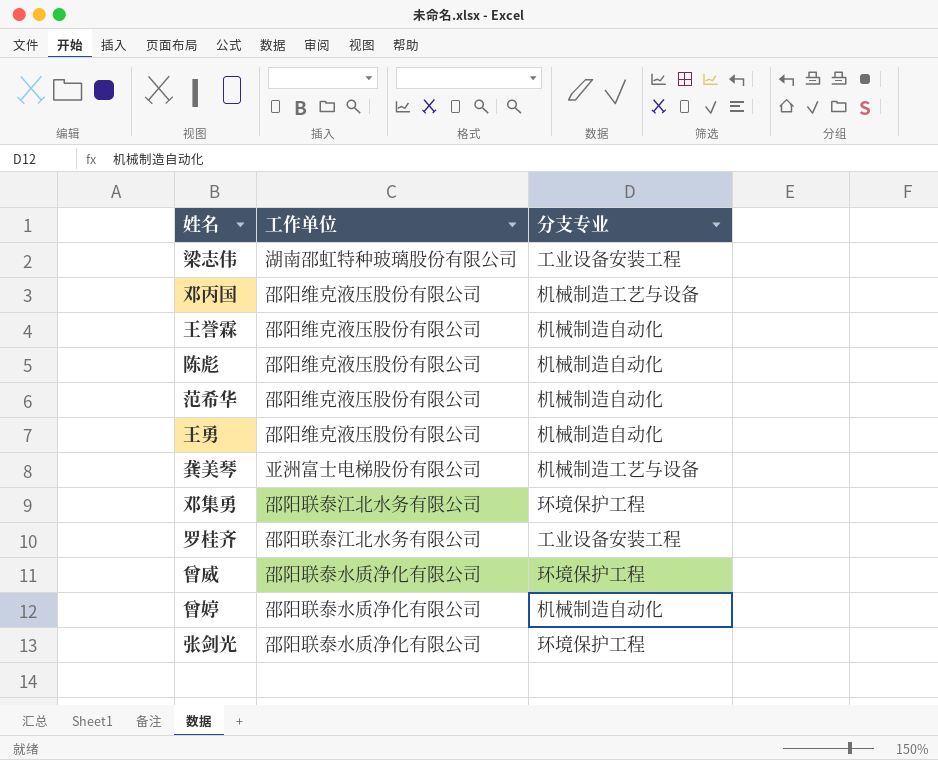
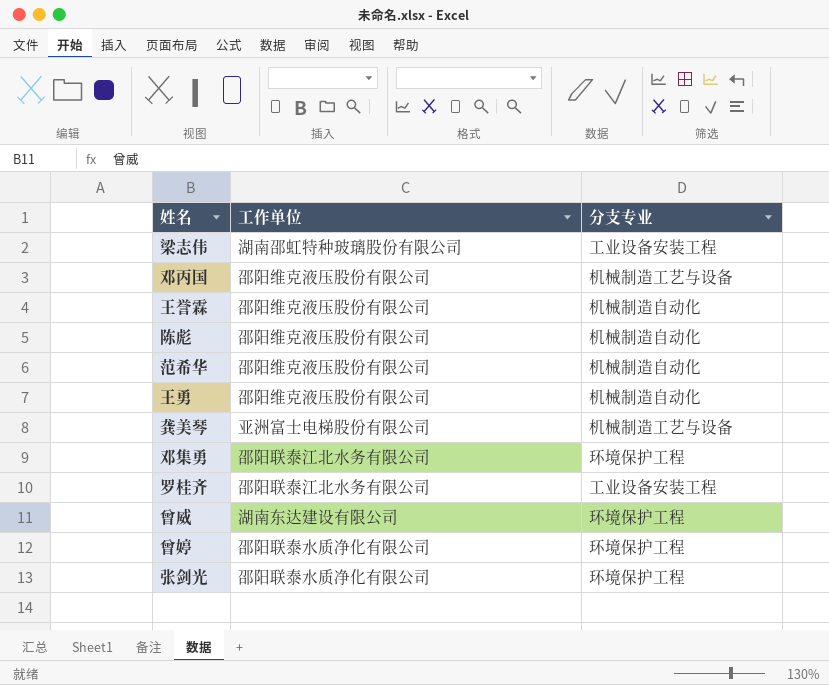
曾威 | 工作单位: 邵阳联泰水质净化有限公司 -> 湖南东达建设有限公司
曾婷 | 分支专业: 机械制造自动化 -> 环境保护工程

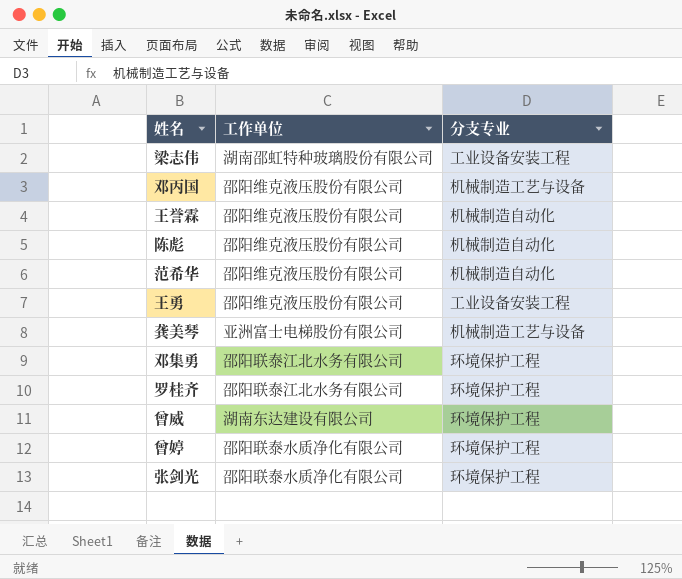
王勇 | 分支专业: 机械制造自动化 -> 工业设备安装工程
罗桂齐 | 分支专业: 工业设备安装工程 -> 环境保护工程

